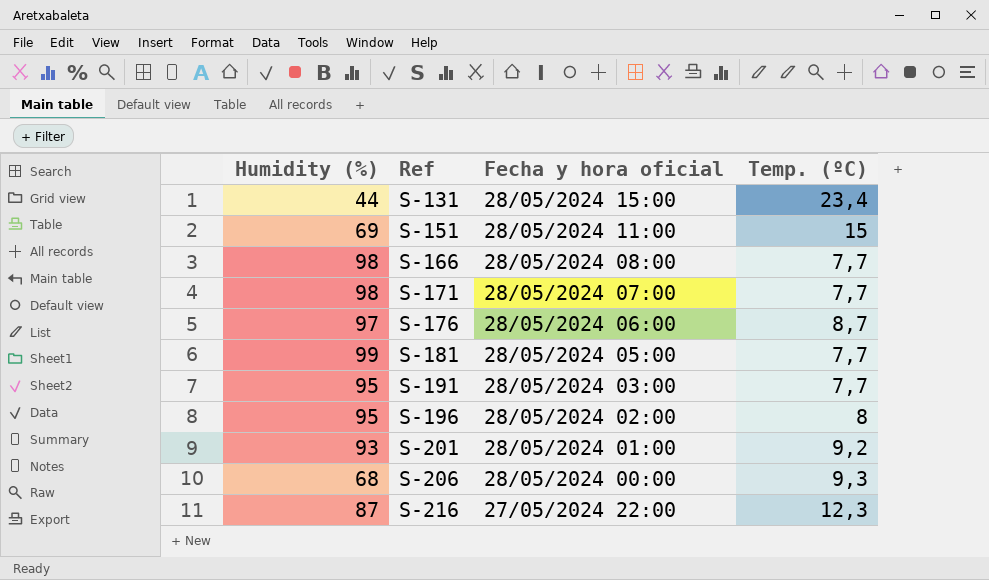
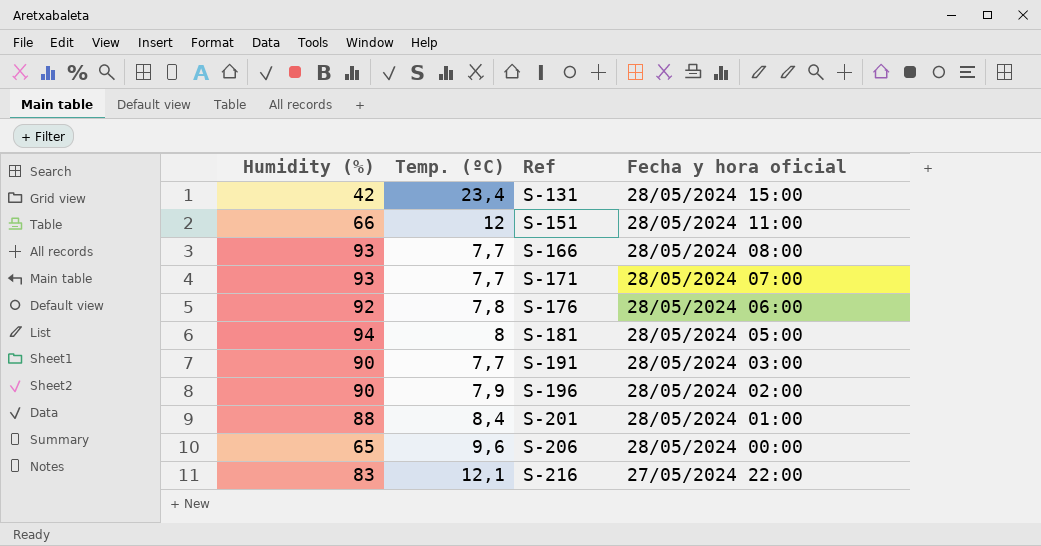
column Temp. (ºC) | position: 4 -> 2
S-131 | Humidity (%): 44 -> 42
S-151 | Humidity (%): 69 -> 66
S-151 | Temp. (ºC): 15 -> 12
S-166 | Humidity (%): 98 -> 93
S-171 | Humidity (%): 98 -> 93
S-176 | Humidity (%): 97 -> 92
S-176 | Temp. (ºC): 8,7 -> 7,8
S-181 | Humidity (%): 99 -> 94
S-181 | Temp. (ºC): 7,7 -> 8
S-191 | Humidity (%): 95 -> 90
S-196 | Humidity (%): 95 -> 90
S-196 | Temp. (ºC): 8 -> 7,9
S-201 | Humidity (%): 93 -> 88
S-201 | Temp. (ºC): 9,2 -> 8,4
S-206 | Humidity (%): 68 -> 65
S-206 | Temp. (ºC): 9,3 -> 9,6
S-216 | Humidity (%): 87 -> 83
S-216 | Temp. (ºC): 12,3 -> 12,1

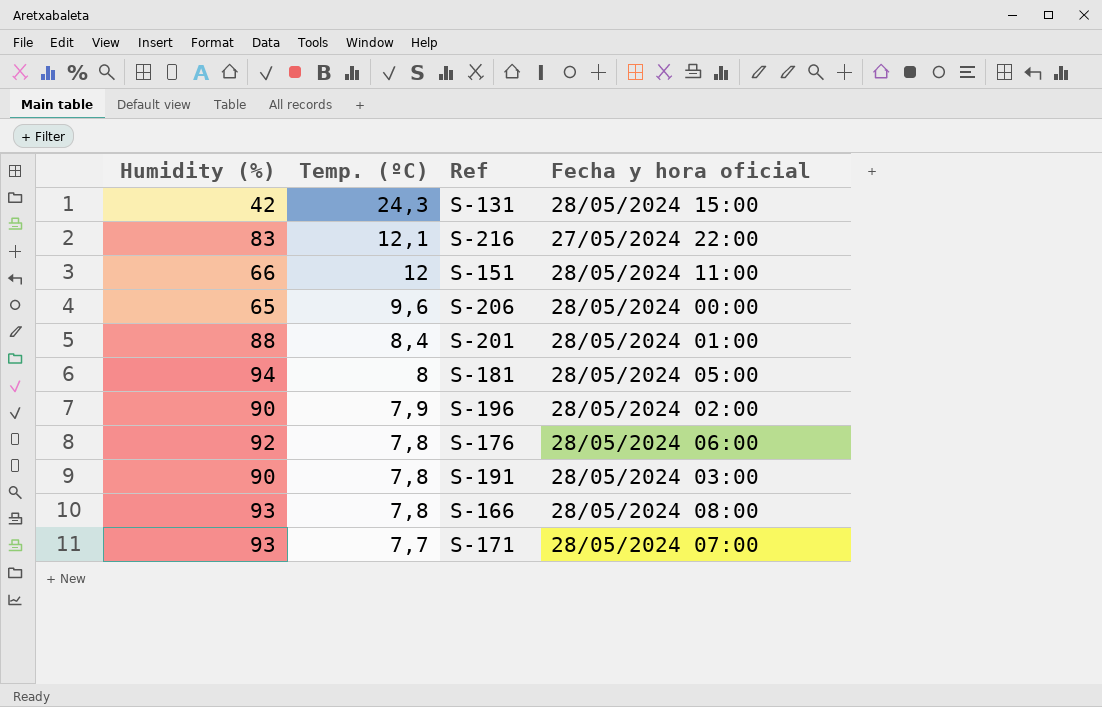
row order: Ref ascending -> Temp. (ºC) descending
S-131 | Temp. (ºC): 23,4 -> 24,3
S-191 | Temp. (ºC): 7,7 -> 7,8
S-166 | Temp. (ºC): 7,7 -> 7,8

